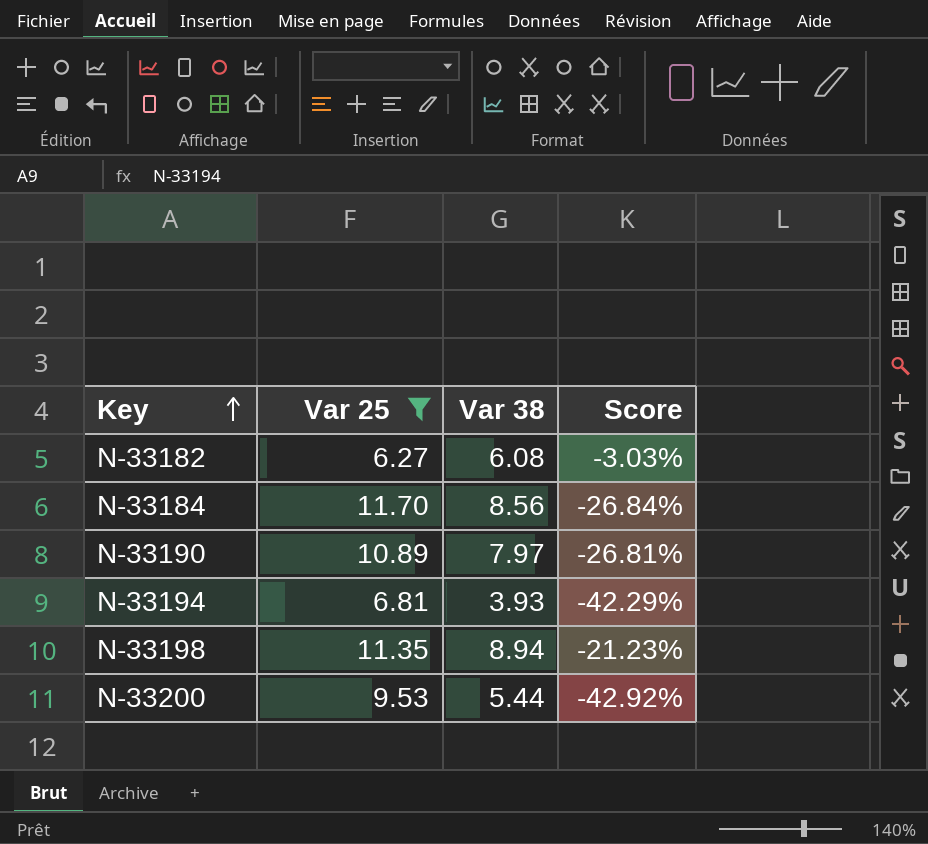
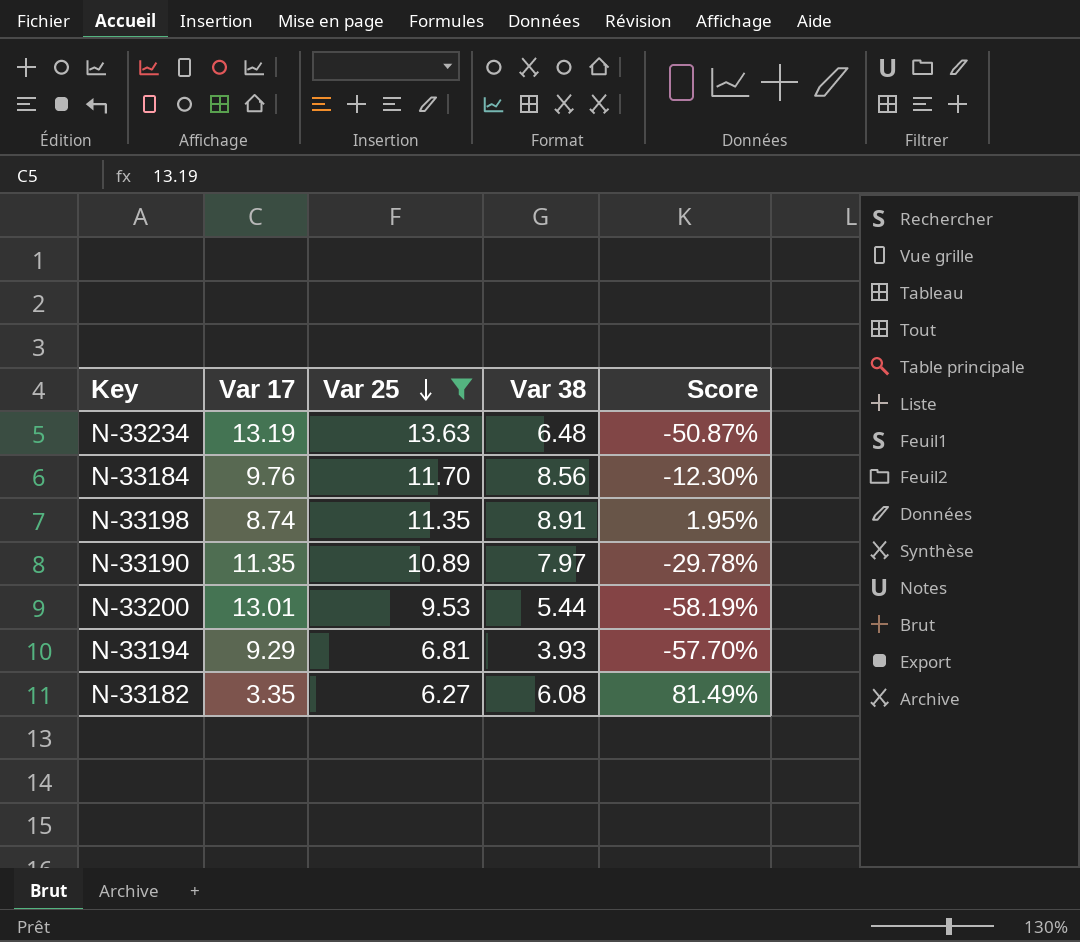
row order: Key ascending -> Var 25 descending
column Var 17 | position: none -> 2
column Score | formula: ([Var 38] - [Var 25]) / [Var 25] -> ([Var 38] - [Var 17]) / [Var 17]
row N-33234: none -> 13.19 | 13.63 | 6.48 | -50.87%
N-33198 | Var 38: 8.94 -> 8.91

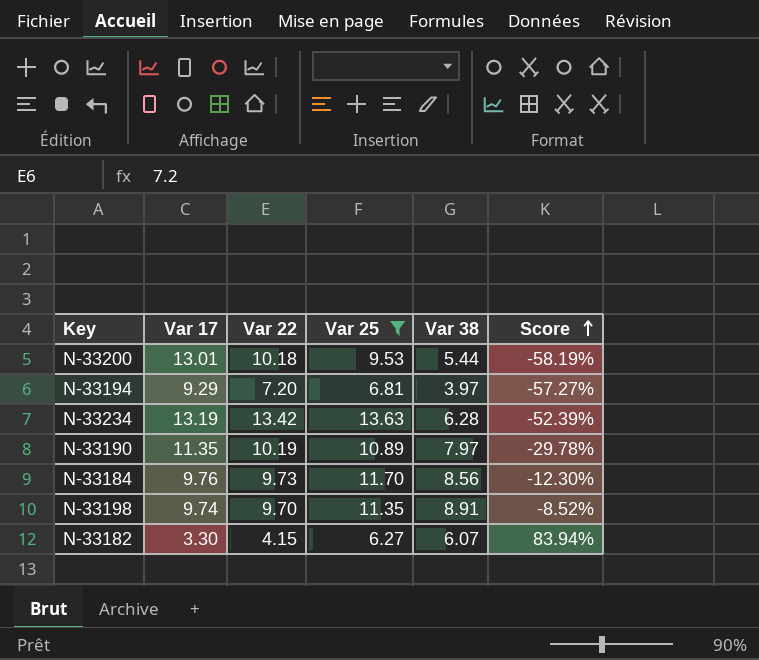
row order: Var 25 descending -> Score ascending
column Var 22 | position: none -> 3
N-33194 | Var 38: 3.93 -> 3.97
N-33194 | Score: -57.70% -> -57.27%
N-33234 | Var 38: 6.48 -> 6.28
N-33234 | Score: -50.87% -> -52.39%
N-33198 | Var 17: 8.74 -> 9.74
N-33198 | Score: 1.95% -> -8.52%
N-33182 | Var 17: 3.35 -> 3.30
N-33182 | Var 38: 6.08 -> 6.07
N-33182 | Score: 81.49% -> 83.94%

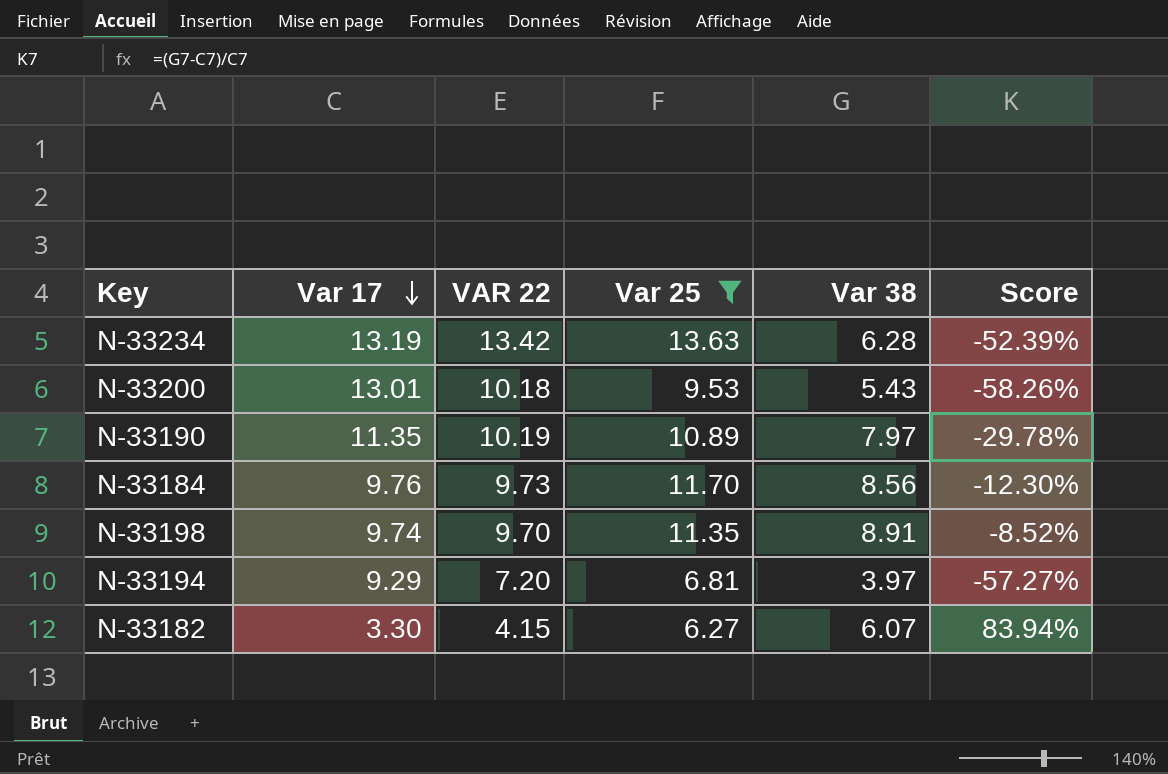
row order: Score ascending -> Var 17 descending
column name: Var 22 -> VAR 22
N-33200 | Var 38: 5.44 -> 5.43
N-33200 | Score: -58.19% -> -58.26%

